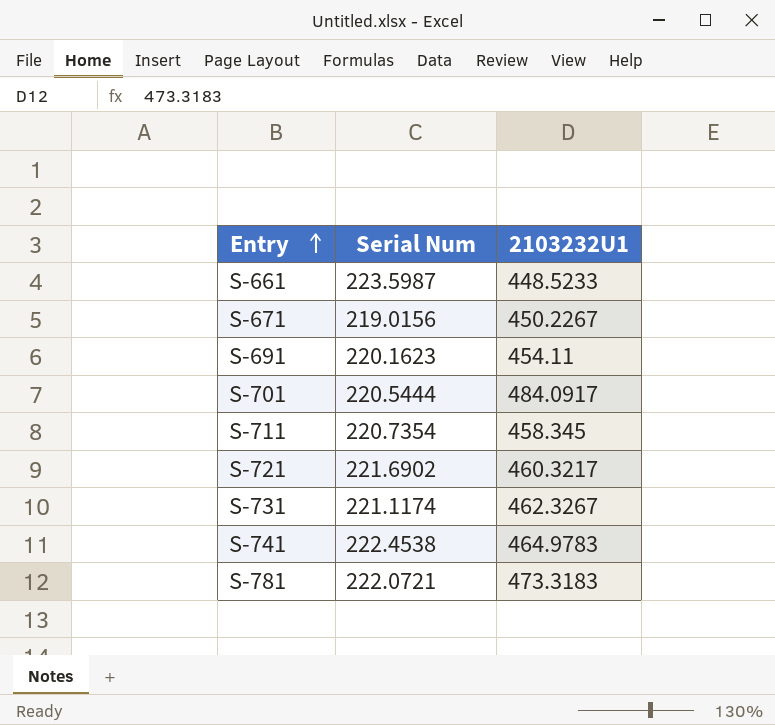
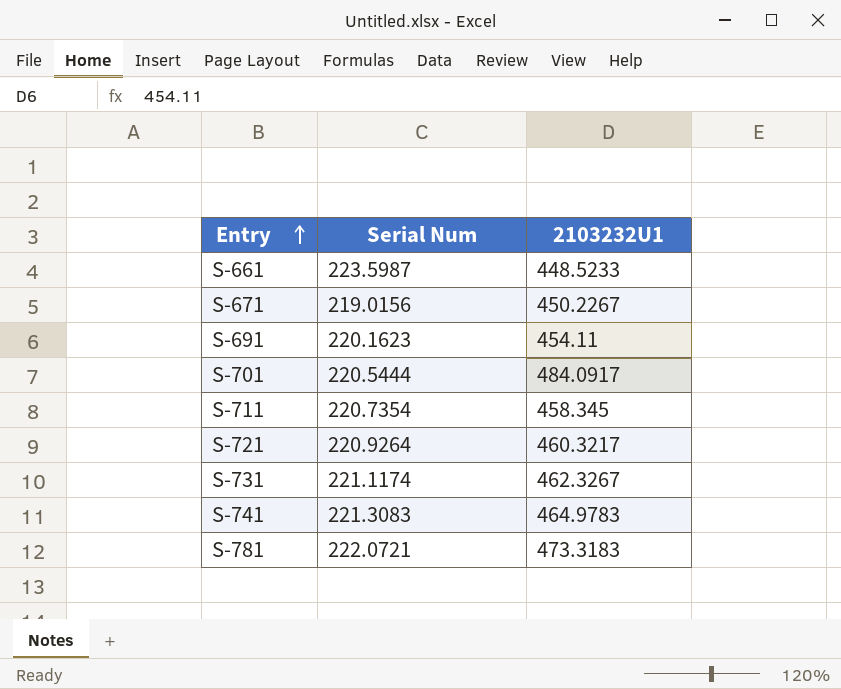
S-721 | Serial Num: 221.6902 -> 220.9264
S-741 | Serial Num: 222.4538 -> 221.3083

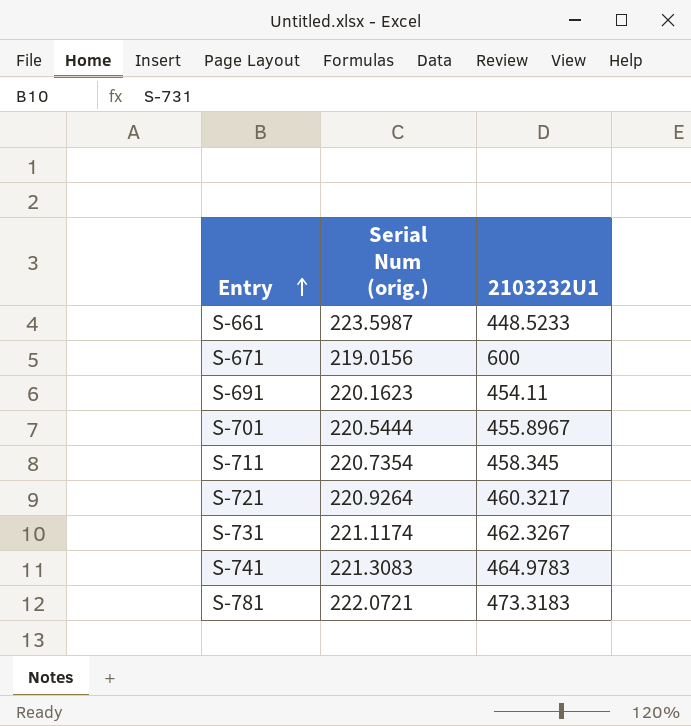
column name: Serial Num -> Serial Num (orig.)
S-671 | 2103232U1: 450.2267 -> 600
S-701 | 2103232U1: 484.0917 -> 455.8967

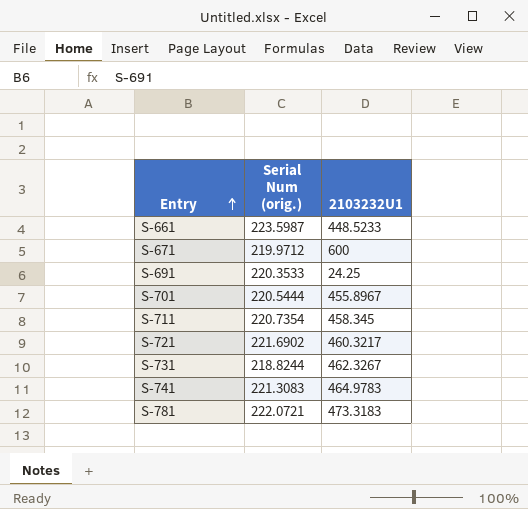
S-671 | Serial Num (orig.): 219.0156 -> 219.9712
S-691 | Serial Num (orig.): 220.1623 -> 220.3533
S-691 | 2103232U1: 454.11 -> 24.25
S-721 | Serial Num (orig.): 220.9264 -> 221.6902
S-731 | Serial Num (orig.): 221.1174 -> 218.8244

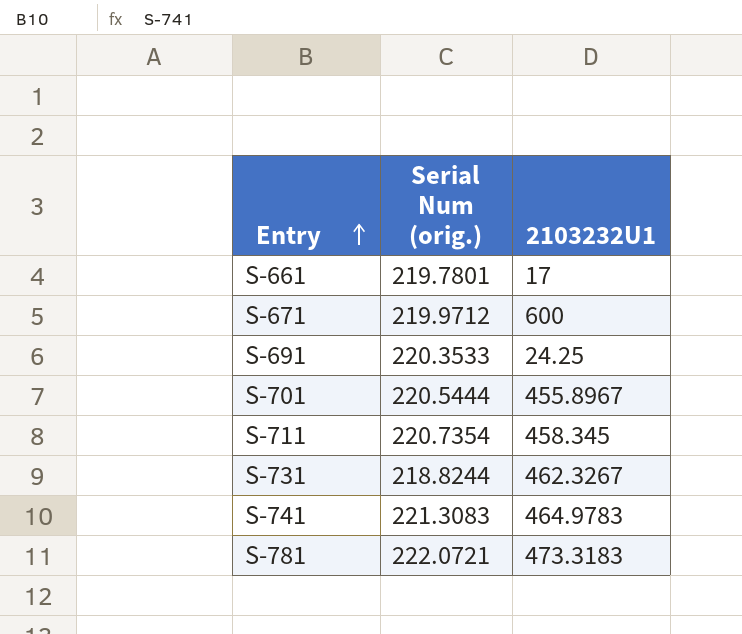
row S-721: 221.6902 | 460.3217 -> none
S-661 | Serial Num (orig.): 223.5987 -> 219.7801
S-661 | 2103232U1: 448.5233 -> 17

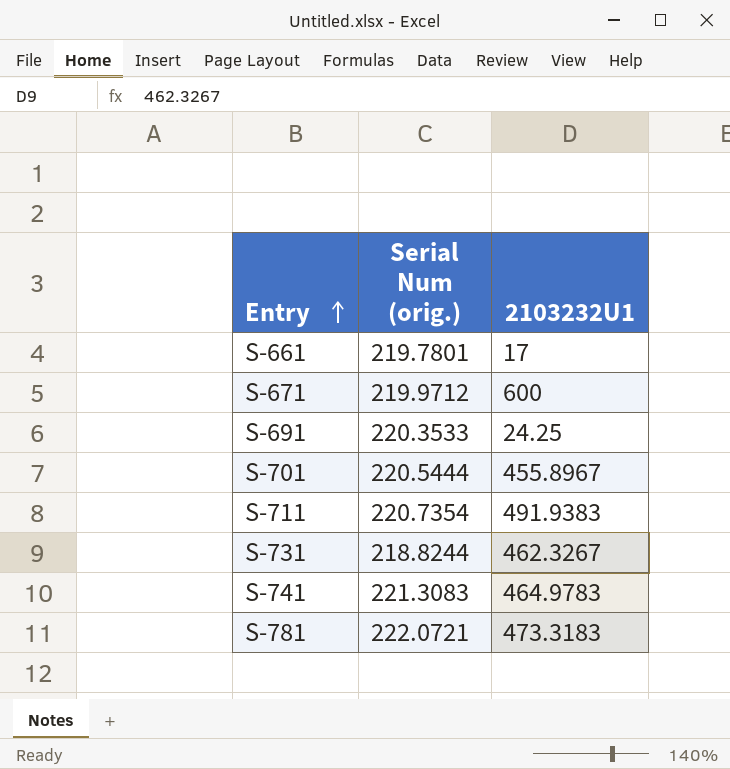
S-711 | 2103232U1: 458.345 -> 491.9383

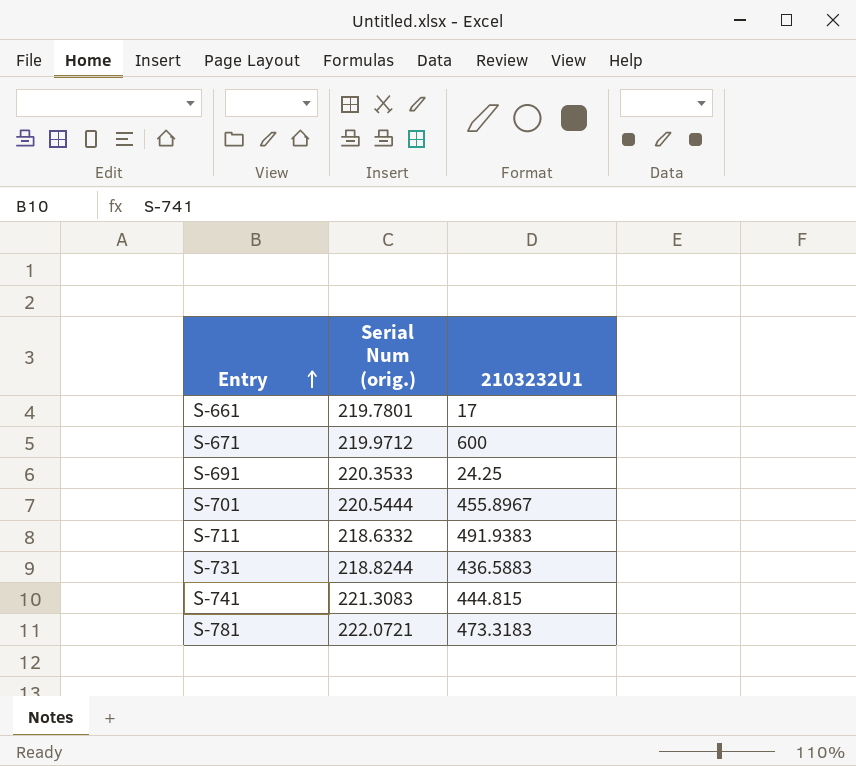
S-711 | Serial Num (orig.): 220.7354 -> 218.6332
S-731 | 2103232U1: 462.3267 -> 436.5883
S-741 | 2103232U1: 464.9783 -> 444.815

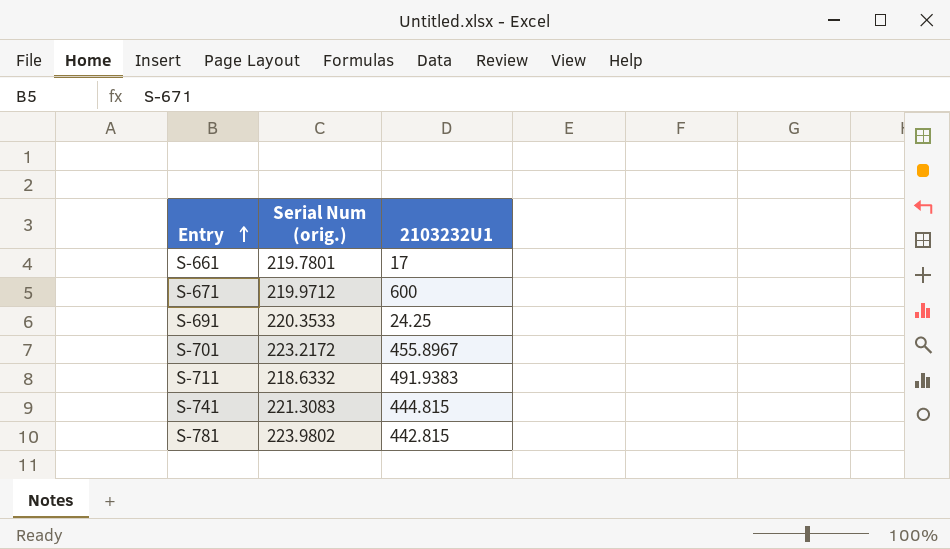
row S-731: 218.8244 | 436.5883 -> none
S-701 | Serial Num (orig.): 220.5444 -> 223.2172
S-781 | Serial Num (orig.): 222.0721 -> 223.9802
S-781 | 2103232U1: 473.3183 -> 442.815

